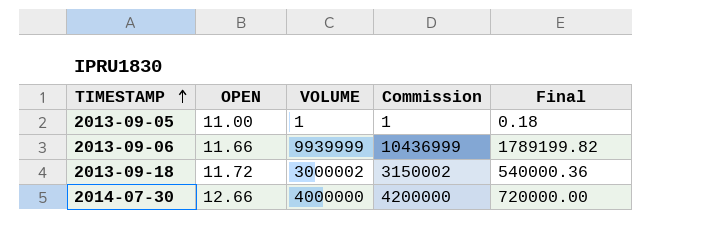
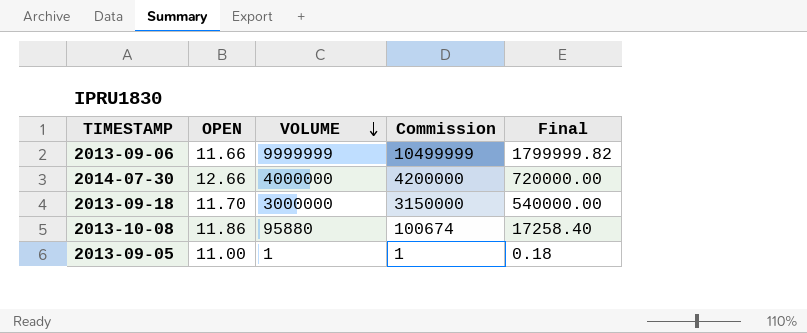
row order: TIMESTAMP ascending -> VOLUME descending
2013-09-06 | VOLUME: 9939999 -> 9999999
2013-09-06 | Commission: 10436999 -> 10499999
2013-09-06 | Final: 1789199.82 -> 1799999.82
2013-09-18 | OPEN: 11.72 -> 11.70
2013-09-18 | VOLUME: 3000002 -> 3000000
2013-09-18 | Commission: 3150002 -> 3150000
2013-09-18 | Final: 540000.36 -> 540000.00
row 2013-10-08: none -> 11.86 | 95880 | 100674 | 17258.40

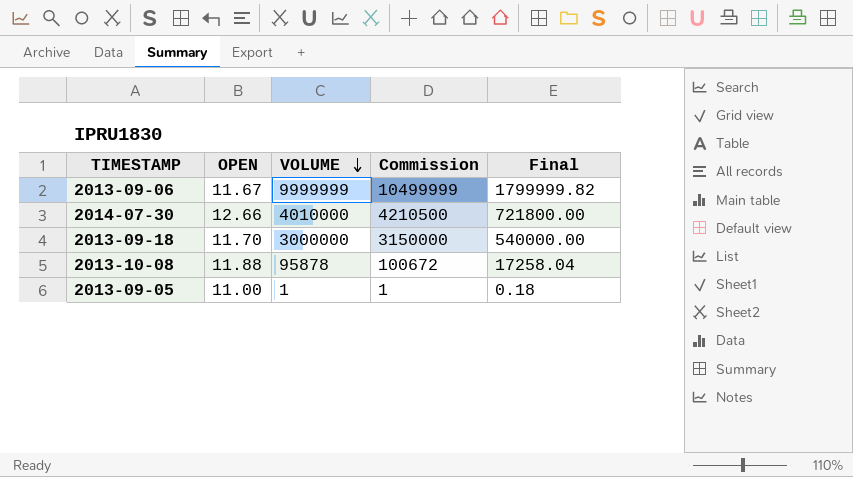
2013-09-06 | OPEN: 11.66 -> 11.67
2014-07-30 | VOLUME: 4000000 -> 4010000
2014-07-30 | Commission: 4200000 -> 4210500
2014-07-30 | Final: 720000.00 -> 721800.00
2013-10-08 | OPEN: 11.86 -> 11.88
2013-10-08 | VOLUME: 95880 -> 95878
2013-10-08 | Commission: 100674 -> 100672
2013-10-08 | Final: 17258.40 -> 17258.04

